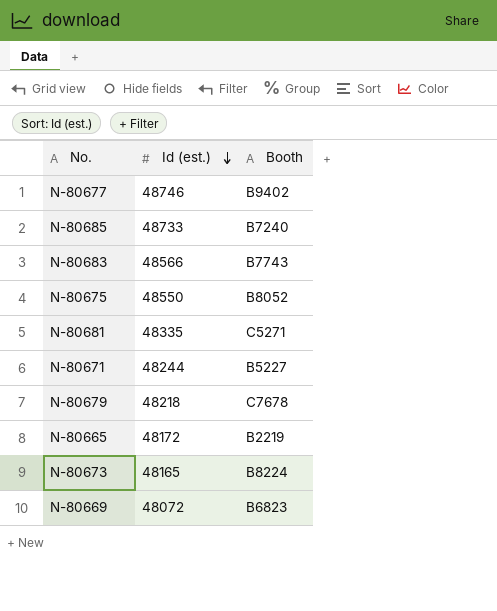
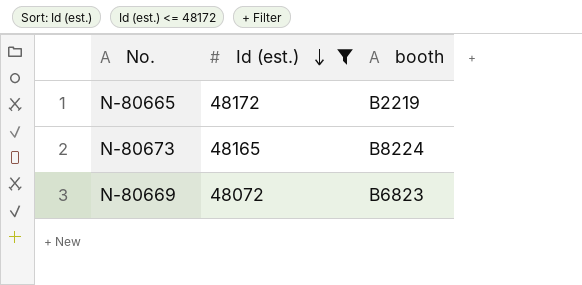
filter: none -> Id (est.) <= 48172
column name: Booth -> booth

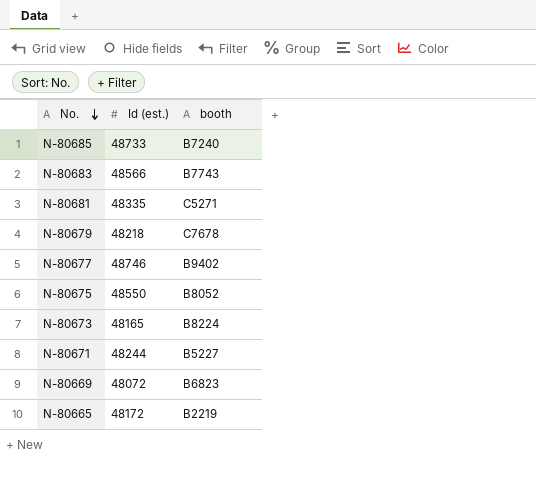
filter: Id (est.) <= 48172 -> none
row order: Id (est.) descending -> No. descending

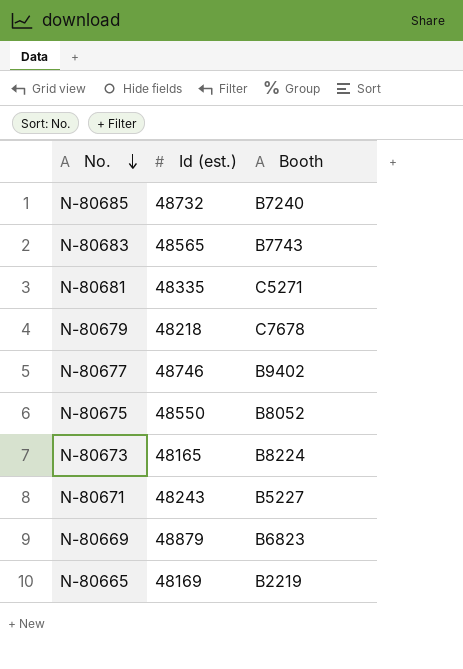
column name: booth -> Booth
N-80685 | Id (est.): 48733 -> 48732
N-80683 | Id (est.): 48566 -> 48565
N-80671 | Id (est.): 48244 -> 48243
N-80669 | Id (est.): 48072 -> 48879
N-80665 | Id (est.): 48172 -> 48169

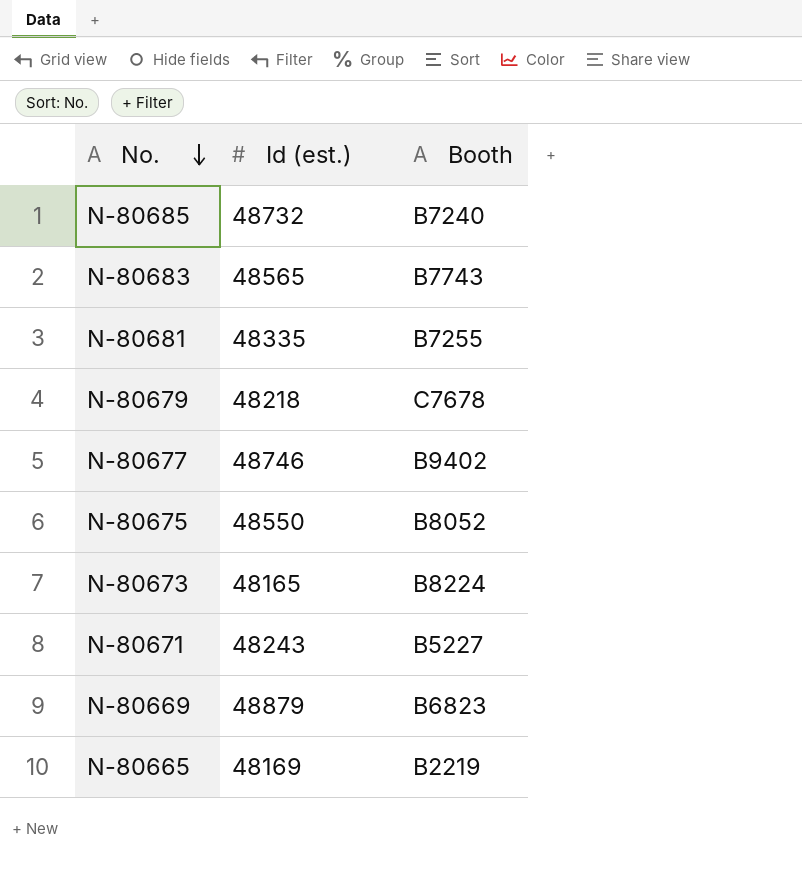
N-80681 | Booth: C5271 -> B7255

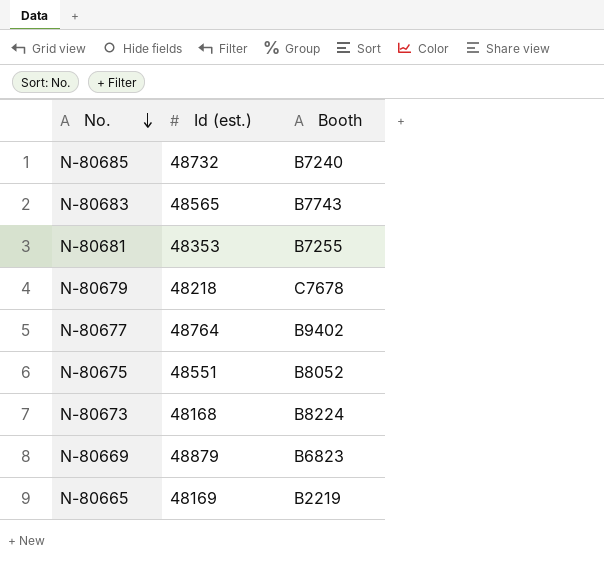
row N-80671: 48243 | B5227 -> none
N-80681 | Id (est.): 48335 -> 48353
N-80677 | Id (est.): 48746 -> 48764
N-80675 | Id (est.): 48550 -> 48551
N-80673 | Id (est.): 48165 -> 48168

